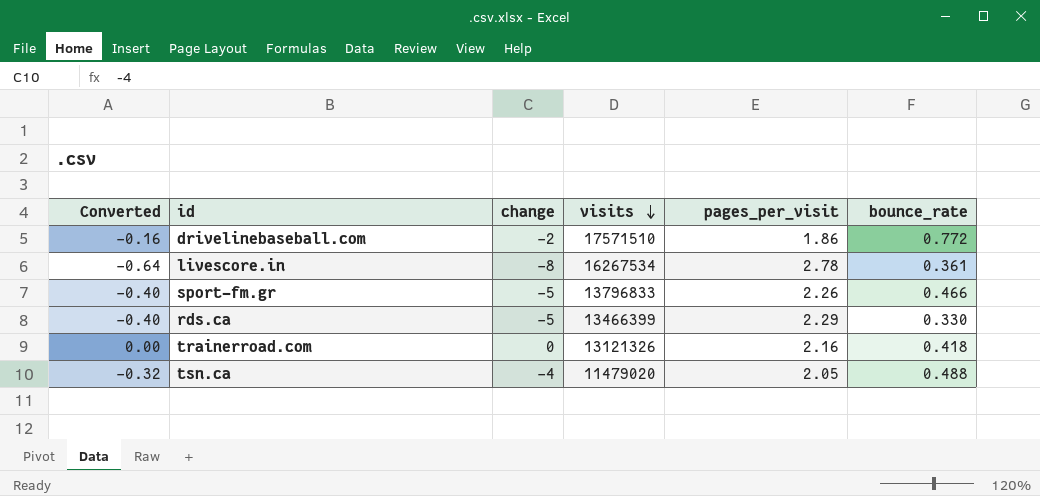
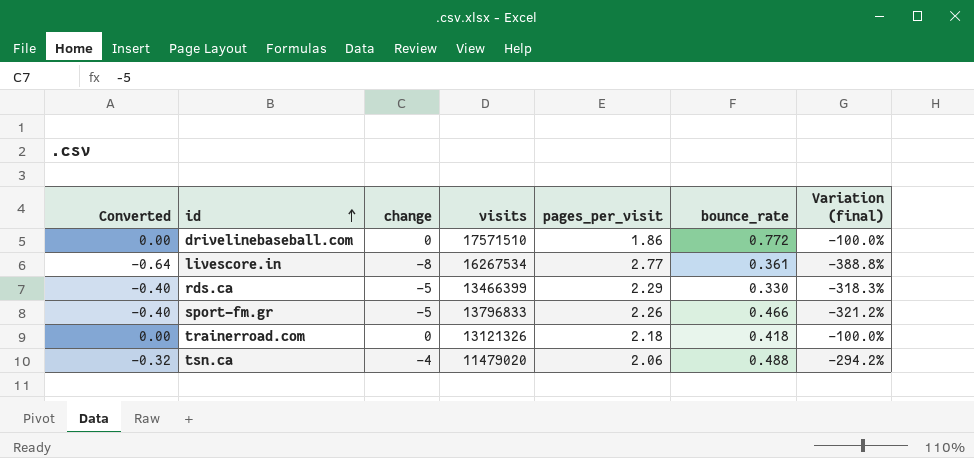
row order: visits descending -> id ascending
column Variation (final) | formula: none -> ([change] - [pages_per_visit]) / [pages_per_visit]
drivelinebaseball.com | Converted: -0.16 -> 0.00
drivelinebaseball.com | change: -2 -> 0
livescore.in | pages_per_visit: 2.78 -> 2.77
trainerroad.com | pages_per_visit: 2.16 -> 2.18
tsn.ca | pages_per_visit: 2.05 -> 2.06

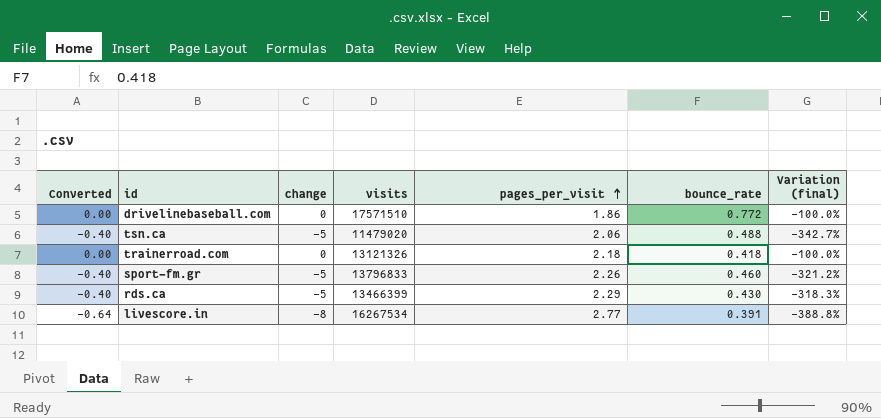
row order: id ascending -> pages_per_visit ascending
tsn.ca | Converted: -0.32 -> -0.40
tsn.ca | change: -4 -> -5
tsn.ca | Variation (final): -294.2% -> -342.7%
sport-fm.gr | bounce_rate: 0.466 -> 0.460
rds.ca | bounce_rate: 0.330 -> 0.430
livescore.in | bounce_rate: 0.361 -> 0.391

